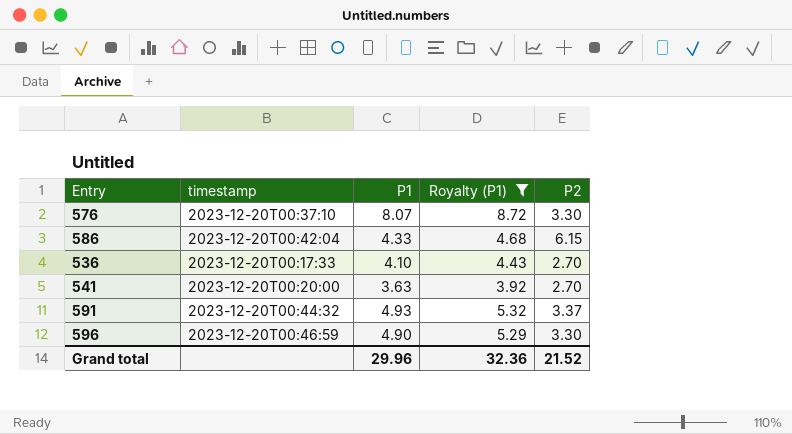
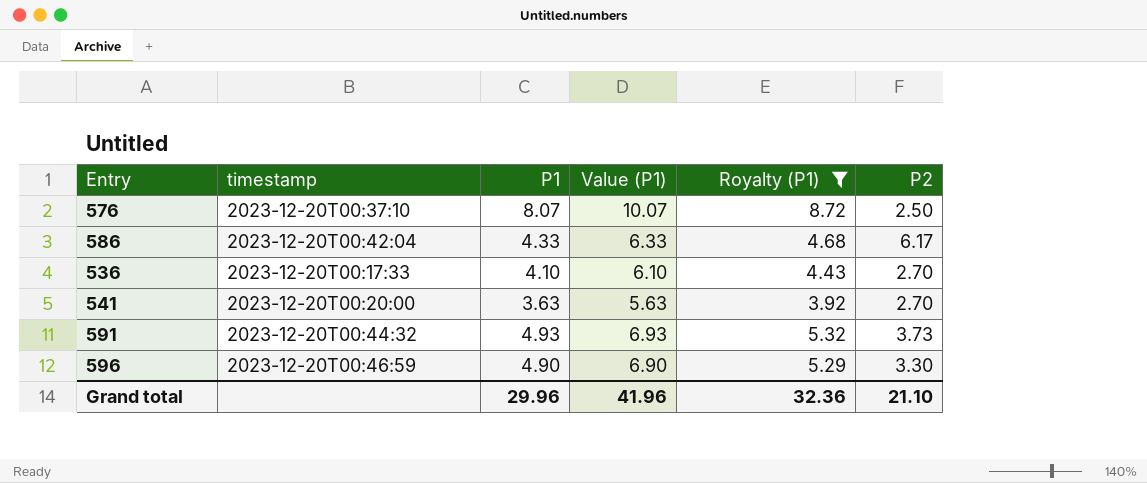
column Value (P1) | formula: none -> [P1] + 2
576 | P2: 3.30 -> 2.50
586 | P2: 6.15 -> 6.17
591 | P2: 3.37 -> 3.73
Grand total | P2: 21.52 -> 21.10

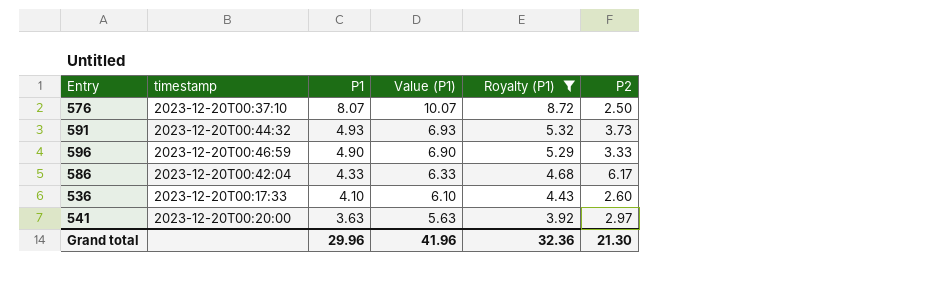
row order: none -> P1 descending
596 | P2: 3.30 -> 3.33
536 | P2: 2.70 -> 2.60
541 | P2: 2.70 -> 2.97
Grand total | P2: 21.10 -> 21.30

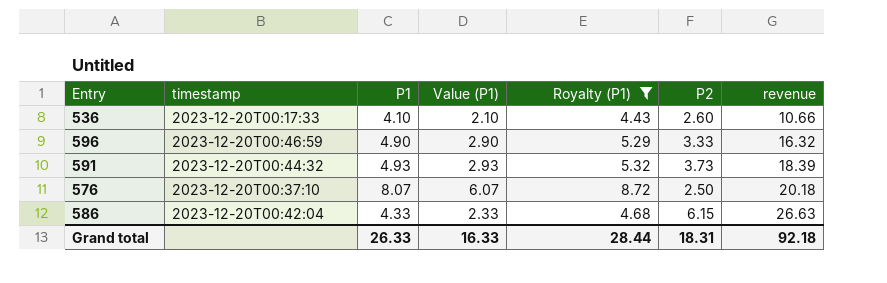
row order: P1 descending -> revenue ascending
column Value (P1) | formula: [P1] + 2 -> [P1] - 2
column revenue | formula: none -> [P1] * [P2]
row 541: 2023-12-20T00:20:00 | 3.63 | 5.63 | 3.92 | 2.97 -> none
586 | P2: 6.17 -> 6.15
Grand total | P1: 29.96 -> 26.33
Grand total | Value (P1): 41.96 -> 16.33
Grand total | Royalty (P1): 32.36 -> 28.44
Grand total | P2: 21.30 -> 18.31

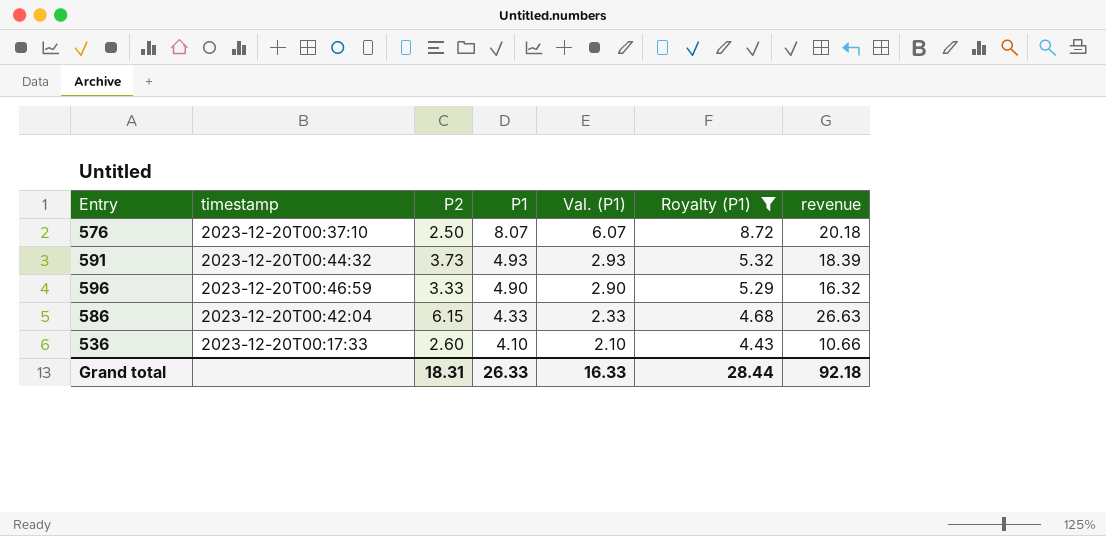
row order: revenue ascending -> P1 descending
column P2 | position: 6 -> 3
column name: Value (P1) -> Val. (P1)

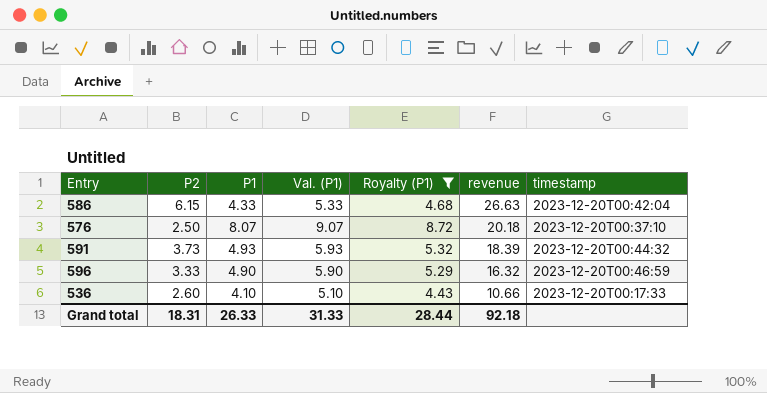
row order: P1 descending -> revenue descending
column Val. (P1) | formula: [P1] - 2 -> [P1] + 1
column timestamp | position: 2 -> 7
Grand total | Val. (P1): 16.33 -> 31.33

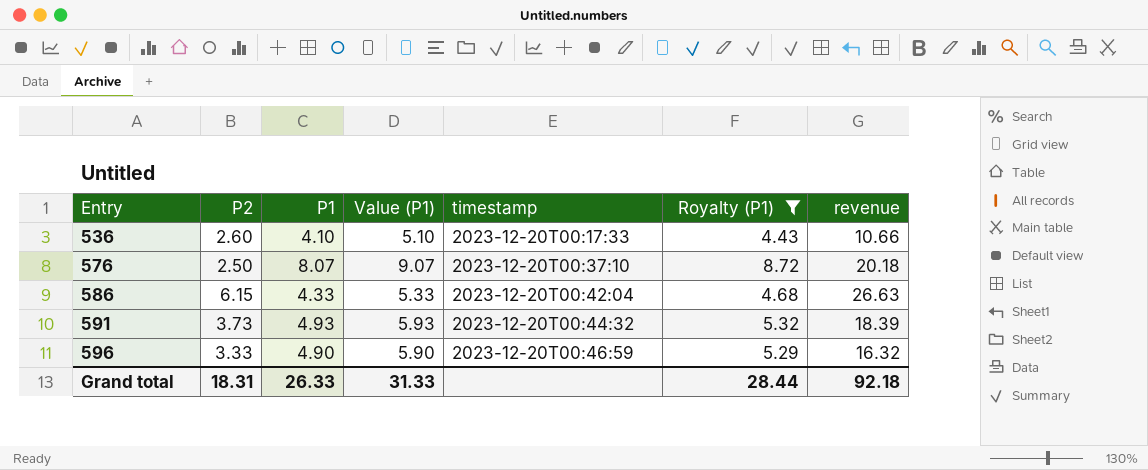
row order: revenue descending -> Entry ascending
column name: Val. (P1) -> Value (P1)
column timestamp | position: 7 -> 5

